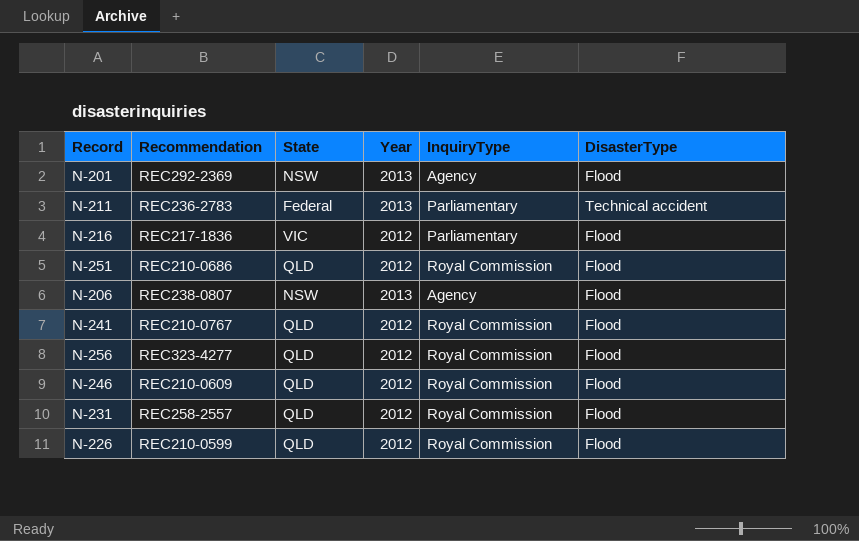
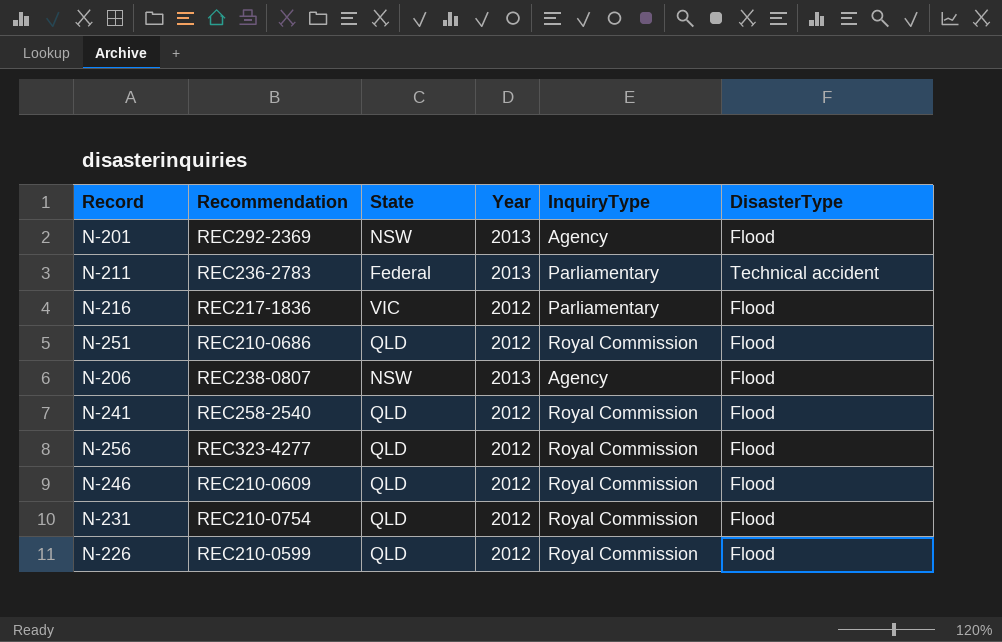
N-241 | Recommendation: REC210-0767 -> REC258-2540
N-231 | Recommendation: REC258-2557 -> REC210-0754

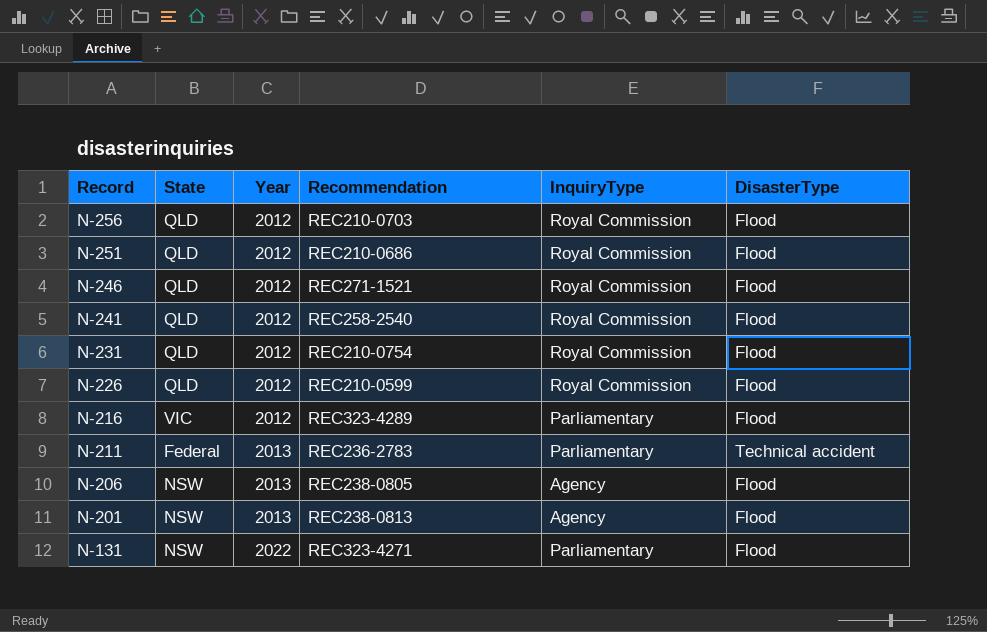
row order: none -> Record descending
column Recommendation | position: 2 -> 4
N-256 | Recommendation: REC323-4277 -> REC210-0703
N-246 | Recommendation: REC210-0609 -> REC271-1521
N-216 | Recommendation: REC217-1836 -> REC323-4289
N-206 | Recommendation: REC238-0807 -> REC238-0805
N-201 | Recommendation: REC292-2369 -> REC238-0813
row N-131: none -> NSW | 2022 | REC323-4271 | Parliamentary | Flood

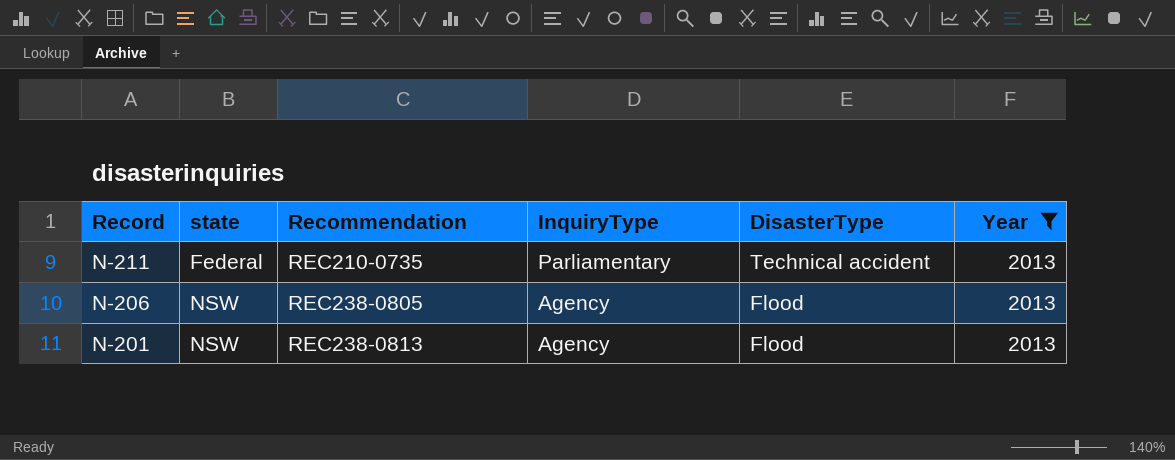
filter: none -> Year = 2013
column name: State -> state
column Year | position: 3 -> 6
N-211 | Recommendation: REC236-2783 -> REC210-0735

